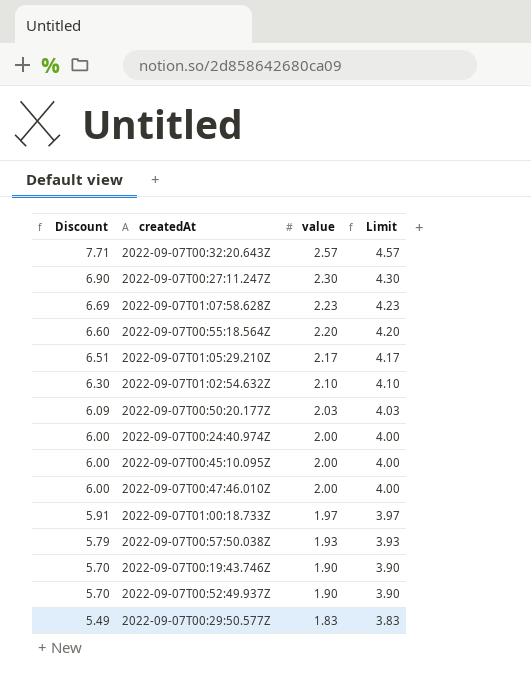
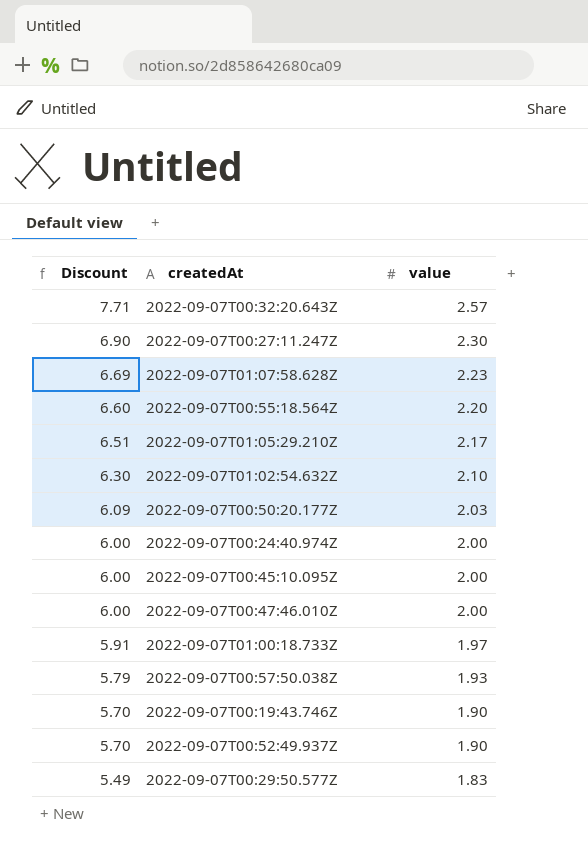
column Limit | formula: [value] + 2 -> none

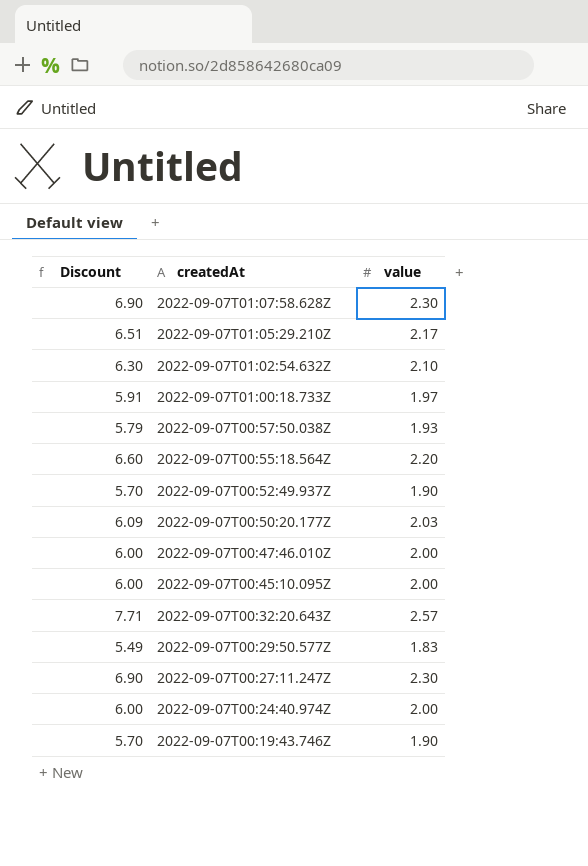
row order: Discount descending -> createdAt descending
2022-09-07T01:07:58.628Z | Discount: 6.69 -> 6.90
2022-09-07T01:07:58.628Z | value: 2.23 -> 2.30

